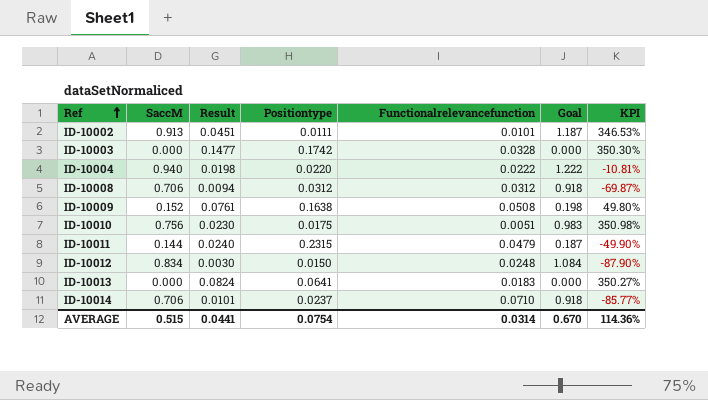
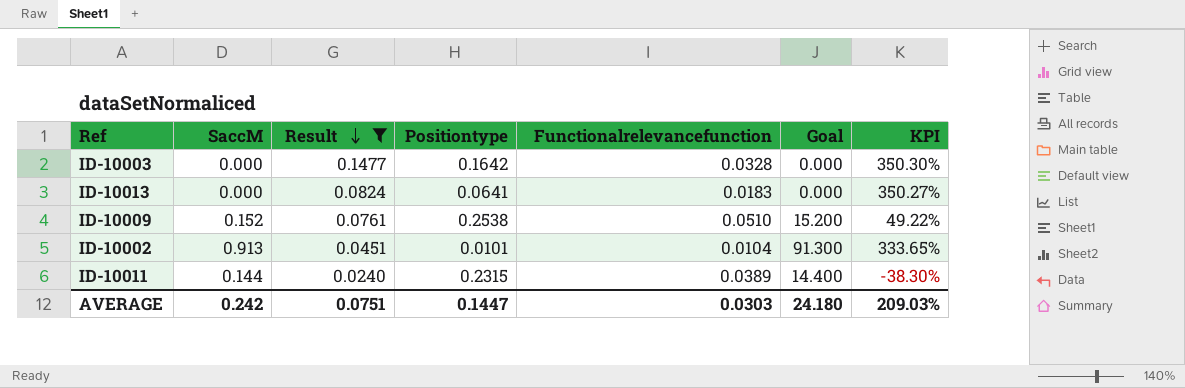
filter: none -> Result >= 0.0240
row order: Ref ascending -> Result descending
column Goal | formula: [SaccM] * 1.3 -> [SaccM] * 100
ID-10003 | Positiontype: 0.1742 -> 0.1642
ID-10009 | Positiontype: 0.1638 -> 0.2538
ID-10009 | Functionalrelevancefunction: 0.0508 -> 0.0510
ID-10009 | KPI: 49.80% -> 49.22%
ID-10002 | Positiontype: 0.0111 -> 0.0101
ID-10002 | Functionalrelevancefunction: 0.0101 -> 0.0104
ID-10002 | KPI: 346.53% -> 333.65%
ID-10011 | Functionalrelevancefunction: 0.0479 -> 0.0389
ID-10011 | KPI: -49.90% -> -38.30%
AVERAGE | SaccM: 0.515 -> 0.242
AVERAGE | Result: 0.0441 -> 0.0751
AVERAGE | Positiontype: 0.0754 -> 0.1447
AVERAGE | Functionalrelevancefunction: 0.0314 -> 0.0303
AVERAGE | Goal: 0.670 -> 24.180
AVERAGE | KPI: 114.36% -> 209.03%

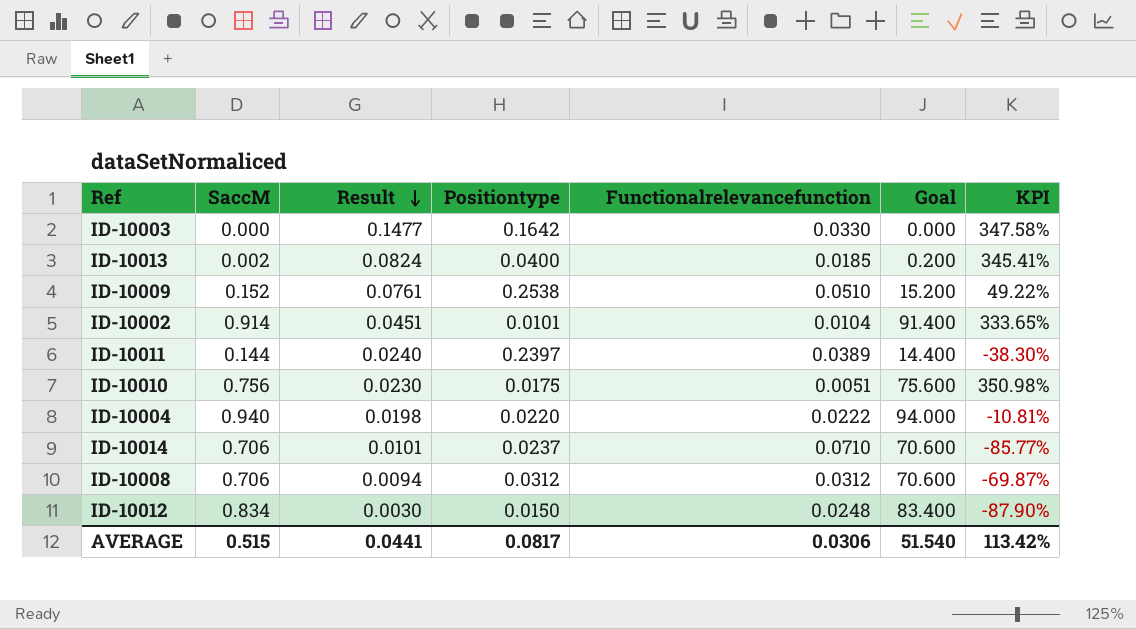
filter: Result >= 0.0240 -> none
ID-10003 | Functionalrelevancefunction: 0.0328 -> 0.0330
ID-10003 | KPI: 350.30% -> 347.58%
ID-10013 | SaccM: 0.000 -> 0.002
ID-10013 | Positiontype: 0.0641 -> 0.0400
ID-10013 | Functionalrelevancefunction: 0.0183 -> 0.0185
ID-10013 | Goal: 0.000 -> 0.200
ID-10013 | KPI: 350.27% -> 345.41%
ID-10002 | SaccM: 0.913 -> 0.914
ID-10002 | Goal: 91.300 -> 91.400
ID-10011 | Positiontype: 0.2315 -> 0.2397
AVERAGE | SaccM: 0.242 -> 0.515
AVERAGE | Result: 0.0751 -> 0.0441
AVERAGE | Positiontype: 0.1447 -> 0.0817
AVERAGE | Functionalrelevancefunction: 0.0303 -> 0.0306
AVERAGE | Goal: 24.180 -> 51.540
AVERAGE | KPI: 209.03% -> 113.42%

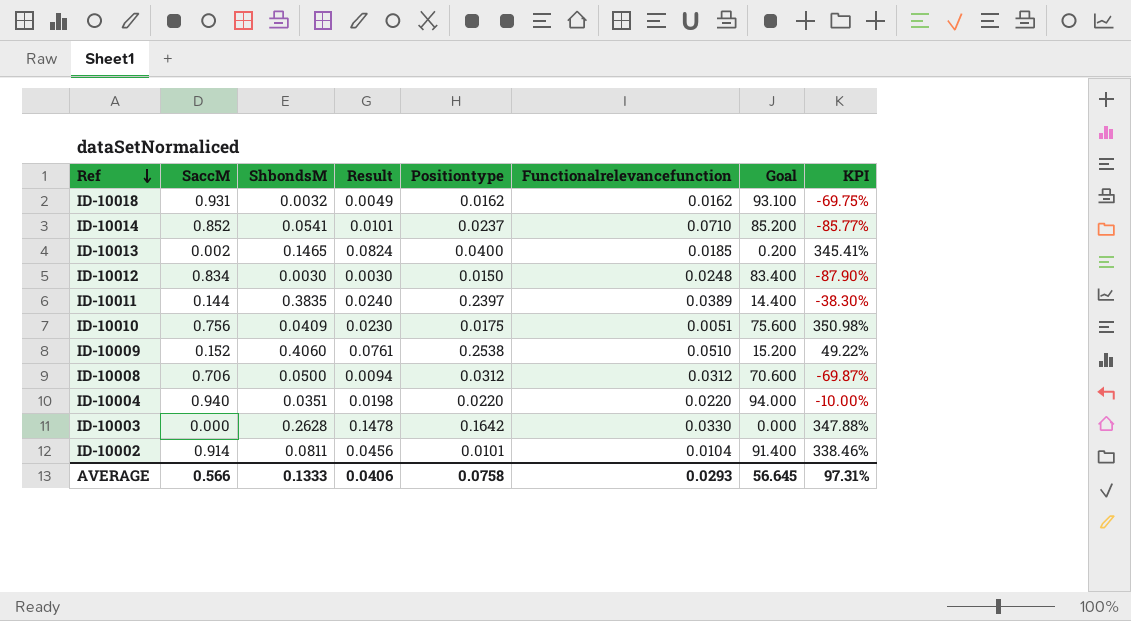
row order: Result descending -> Ref descending
column ShbondsM | position: none -> 3
row ID-10018: none -> 0.931 | 0.0032 | 0.0049 | 0.0162 | 0.0162 | 93.100 | -69.75%
ID-10014 | SaccM: 0.706 -> 0.852
ID-10014 | Goal: 70.600 -> 85.200
ID-10004 | Functionalrelevancefunction: 0.0222 -> 0.0220
ID-10004 | KPI: -10.81% -> -10.00%
ID-10003 | Result: 0.1477 -> 0.1478
ID-10003 | KPI: 347.58% -> 347.88%
ID-10002 | Result: 0.0451 -> 0.0456
ID-10002 | KPI: 333.65% -> 338.46%
AVERAGE | SaccM: 0.515 -> 0.566
AVERAGE | Result: 0.0441 -> 0.0406
AVERAGE | Positiontype: 0.0817 -> 0.0758
AVERAGE | Functionalrelevancefunction: 0.0306 -> 0.0293
AVERAGE | Goal: 51.540 -> 56.645
AVERAGE | KPI: 113.42% -> 97.31%

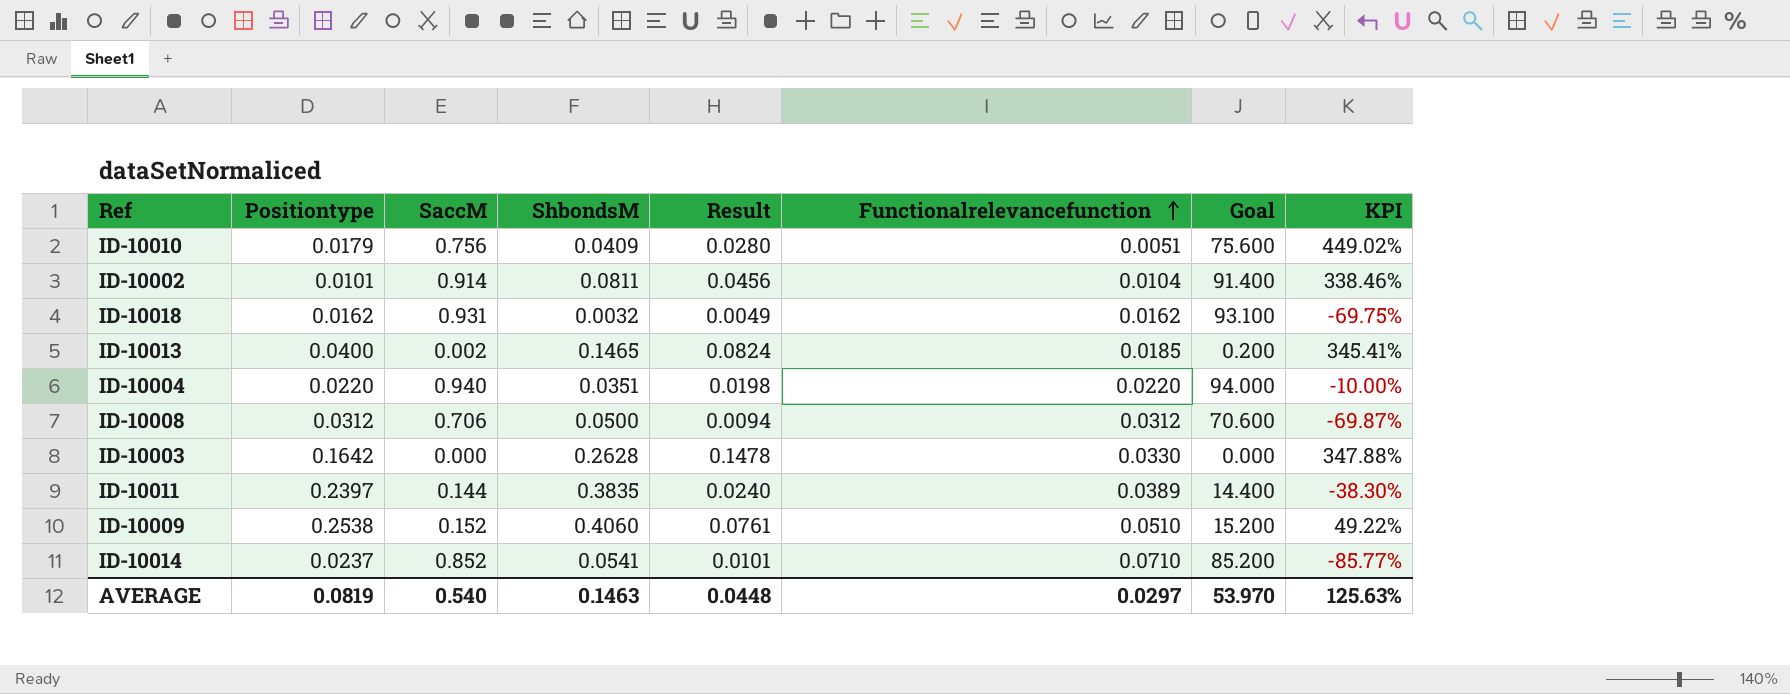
row order: Ref descending -> Functionalrelevancefunction ascending
column Positiontype | position: 5 -> 2
row ID-10012: 0.834 | 0.0030 | 0.0030 | 0.0150 | 0.0248 | 83.400 | -87.90% -> none
ID-10010 | Positiontype: 0.0175 -> 0.0179
ID-10010 | Result: 0.0230 -> 0.0280
ID-10010 | KPI: 350.98% -> 449.02%
AVERAGE | Positiontype: 0.0758 -> 0.0819
AVERAGE | SaccM: 0.566 -> 0.540
AVERAGE | ShbondsM: 0.1333 -> 0.1463
AVERAGE | Result: 0.0406 -> 0.0448
AVERAGE | Functionalrelevancefunction: 0.0293 -> 0.0297
AVERAGE | Goal: 56.645 -> 53.970
AVERAGE | KPI: 97.31% -> 125.63%

